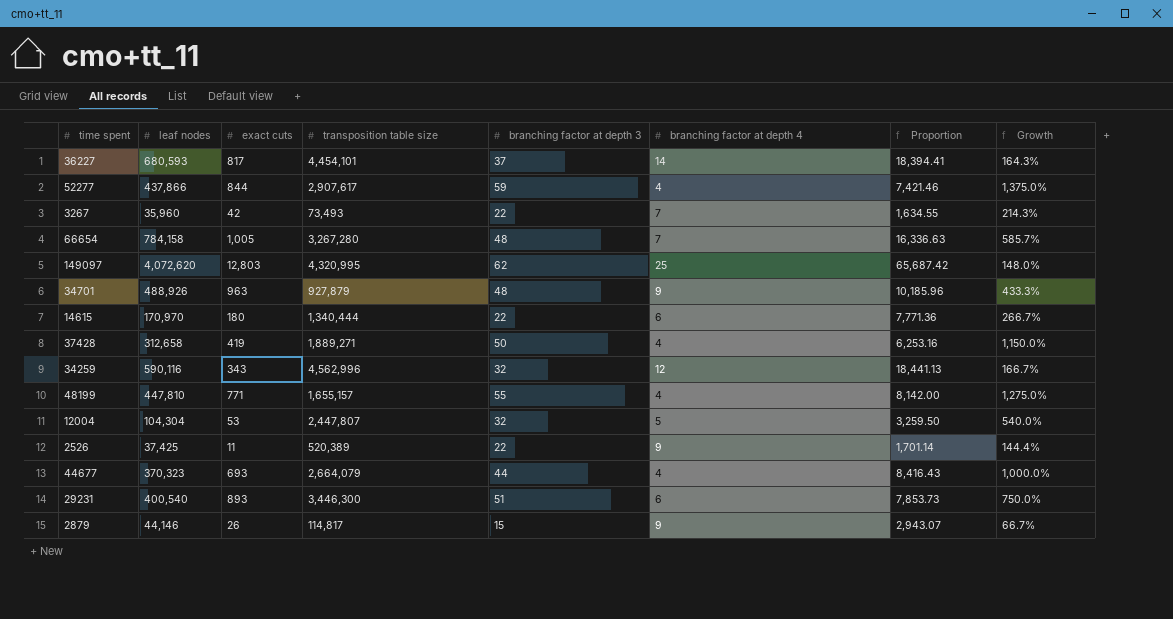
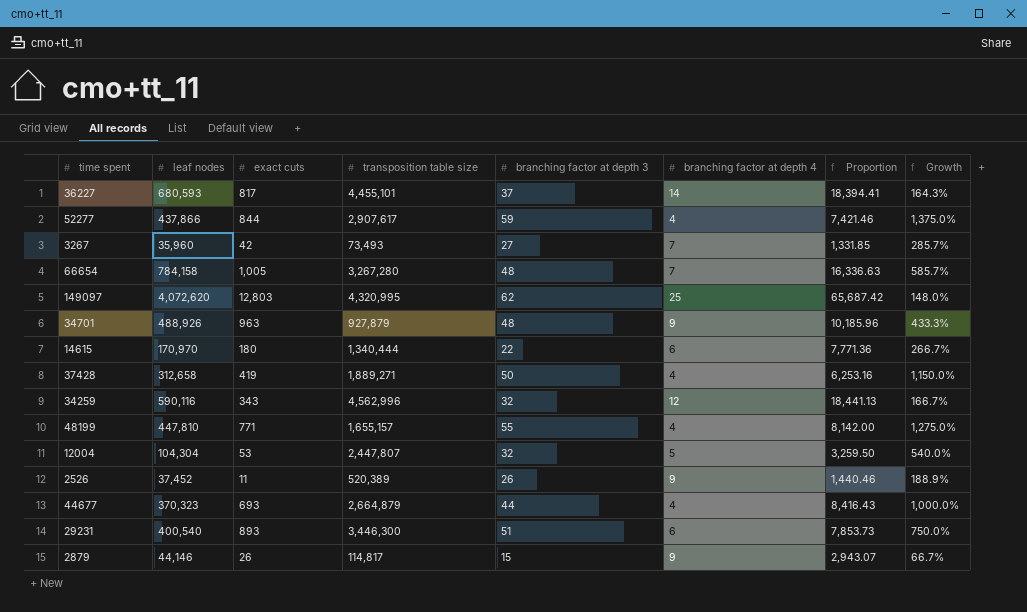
36227 | transposition table size: 4,454,101 -> 4,455,101
3267 | branching factor at depth 3: 22 -> 27
3267 | Proportion: 1,634.55 -> 1,331.85
3267 | Growth: 214.3% -> 285.7%
2526 | leaf nodes: 37,425 -> 37,452
2526 | branching factor at depth 3: 22 -> 26
2526 | Proportion: 1,701.14 -> 1,440.46
2526 | Growth: 144.4% -> 188.9%
44677 | transposition table size: 2,664,079 -> 2,664,879

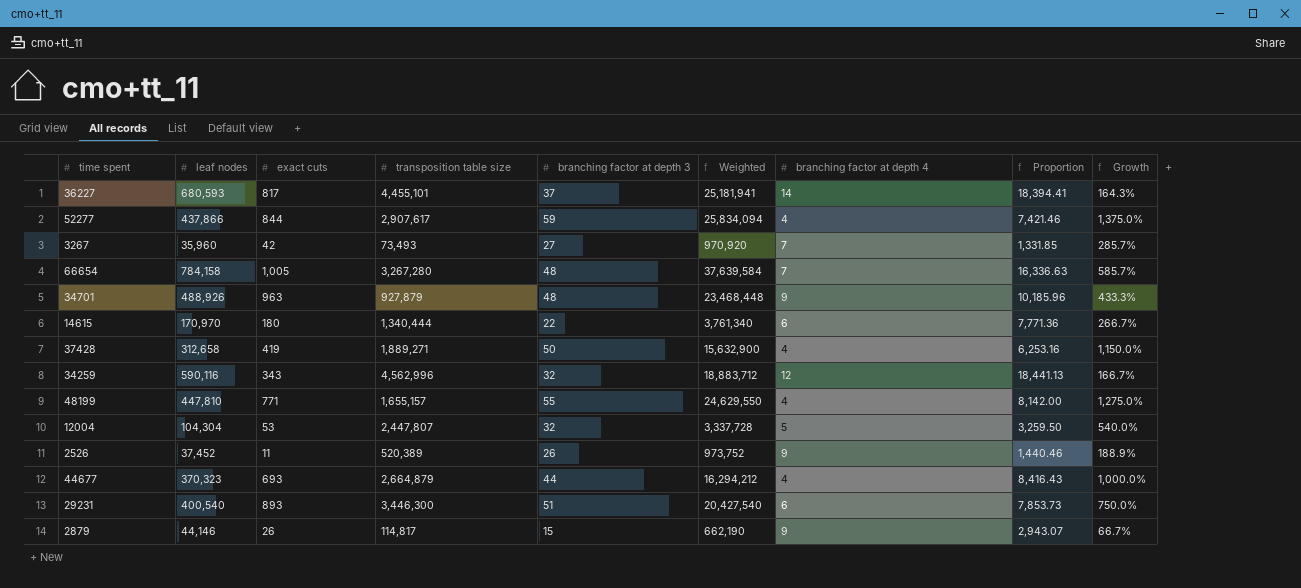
column Weighted | formula: none -> [leaf nodes] * [branching factor at depth 3]
row 149097: 4,072,620 | 12,803 | 4,320,995 | 62 | 25 | 65,687.42 | 148.0% -> none

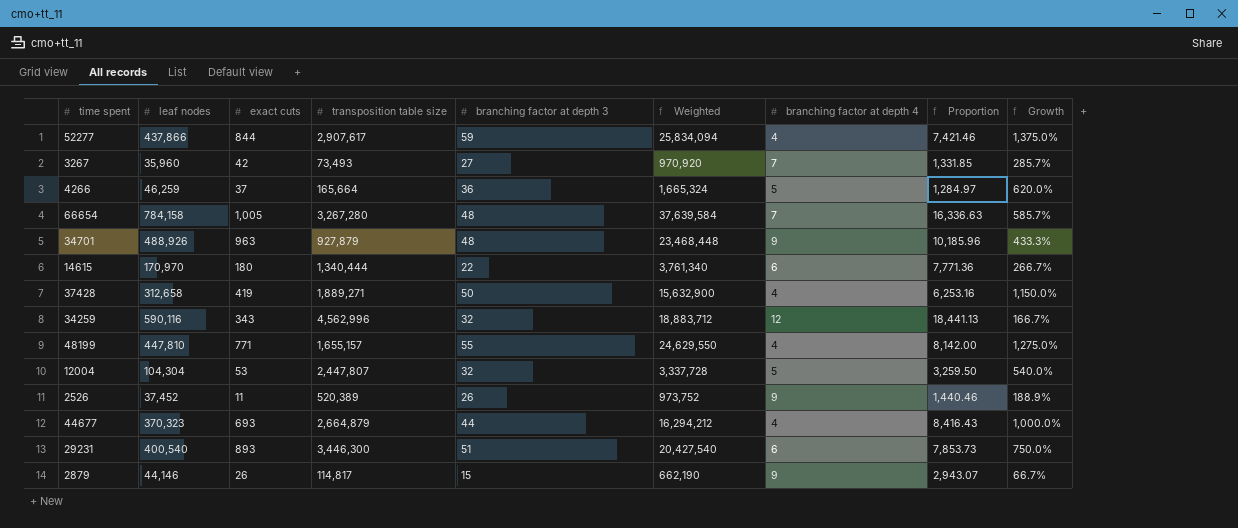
row 36227: 680,593 | 817 | 4,455,101 | 37 | 25,181,941 | 14 | 18,394.41 | 164.3% -> none
row 4266: none -> 46,259 | 37 | 165,664 | 36 | 1,665,324 | 5 | 1,284.97 | 620.0%

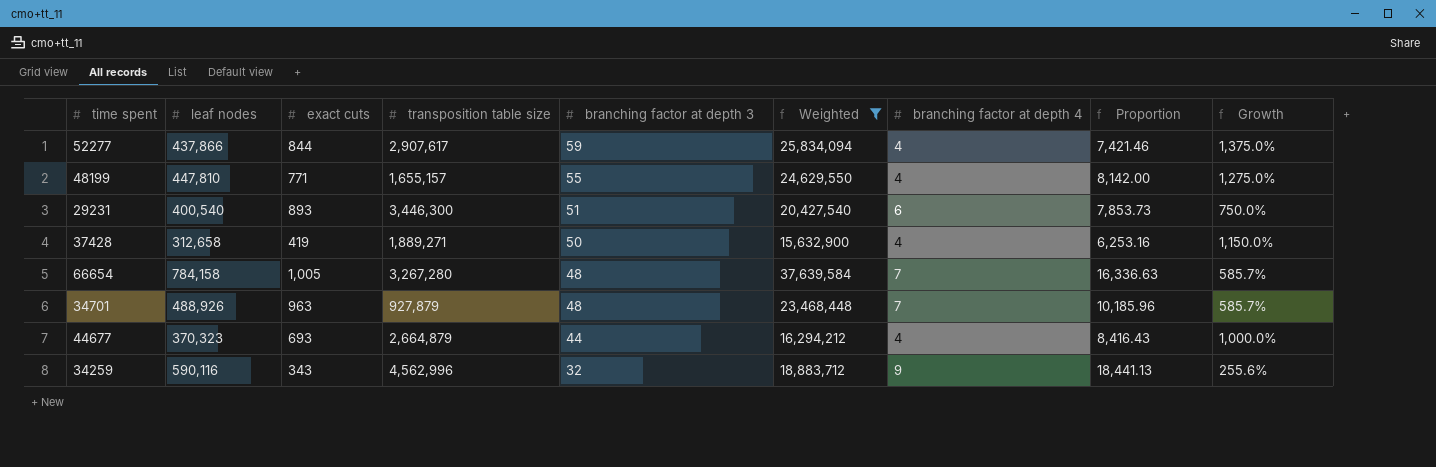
filter: none -> Weighted >= 15,632,900
row order: none -> branching factor at depth 3 descending
34701 | branching factor at depth 4: 9 -> 7
34701 | Growth: 433.3% -> 585.7%
34259 | branching factor at depth 4: 12 -> 9
34259 | Growth: 166.7% -> 255.6%

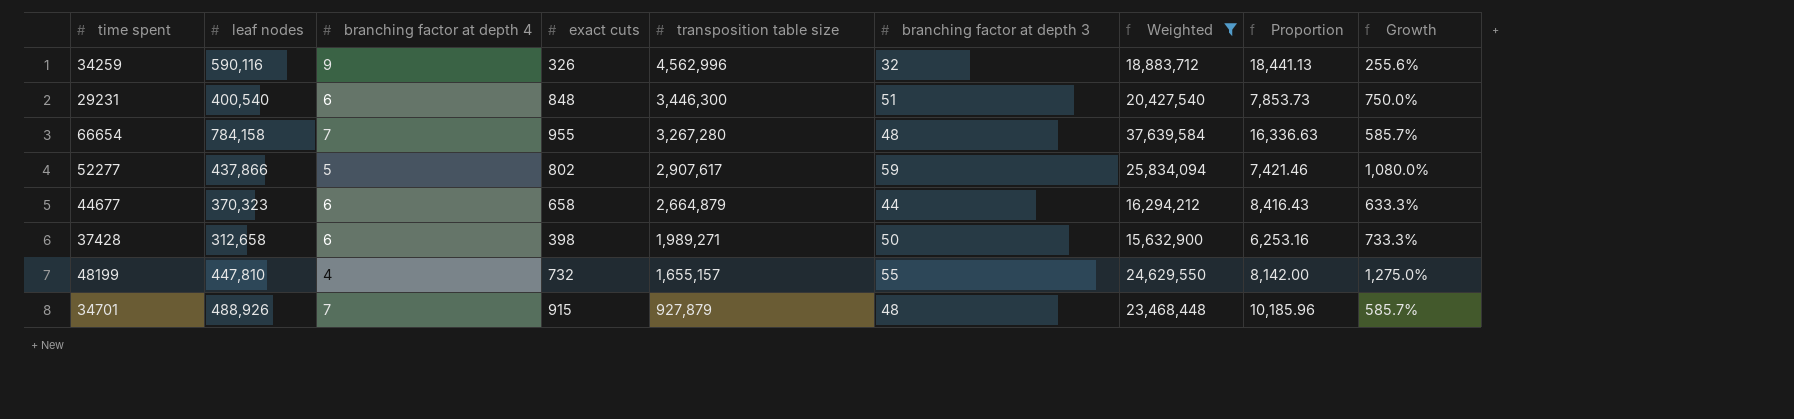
row order: branching factor at depth 3 descending -> transposition table size descending
column branching factor at depth 4 | position: 7 -> 3
34259 | exact cuts: 343 -> 326
29231 | exact cuts: 893 -> 848
66654 | exact cuts: 1,005 -> 955
52277 | branching factor at depth 4: 4 -> 5
52277 | exact cuts: 844 -> 802
52277 | Growth: 1,375.0% -> 1,080.0%
44677 | branching factor at depth 4: 4 -> 6
44677 | exact cuts: 693 -> 658
44677 | Growth: 1,000.0% -> 633.3%
37428 | branching factor at depth 4: 4 -> 6
37428 | exact cuts: 419 -> 398
37428 | transposition table size: 1,889,271 -> 1,989,271
37428 | Growth: 1,150.0% -> 733.3%
48199 | exact cuts: 771 -> 732
34701 | exact cuts: 963 -> 915

